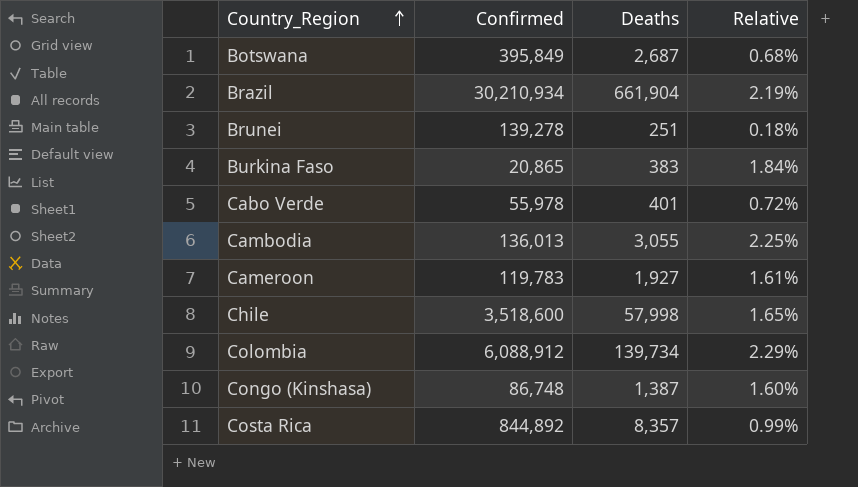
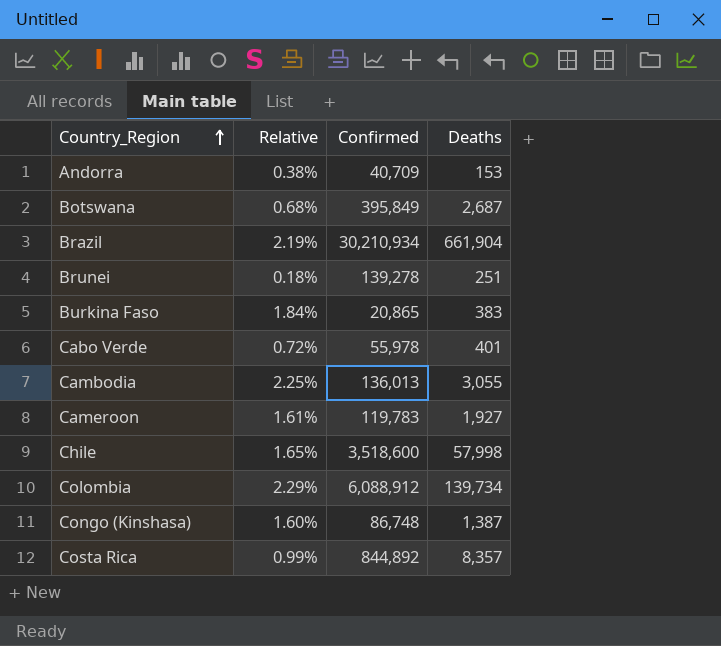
column Relative | position: 4 -> 2
row Andorra: none -> 0.38% | 40,709 | 153

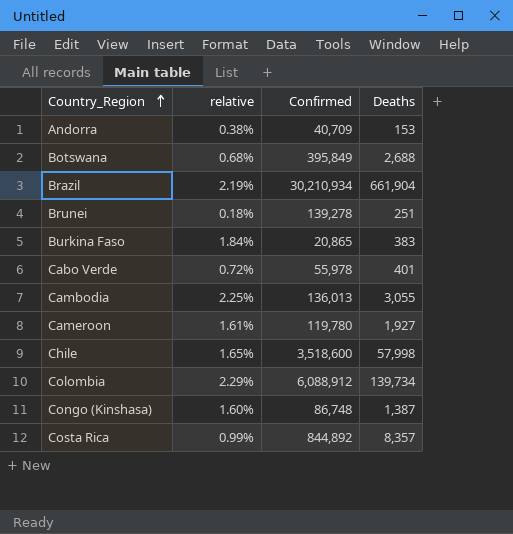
column name: Relative -> relative
Botswana | Deaths: 2,687 -> 2,688
Cameroon | Confirmed: 119,783 -> 119,780

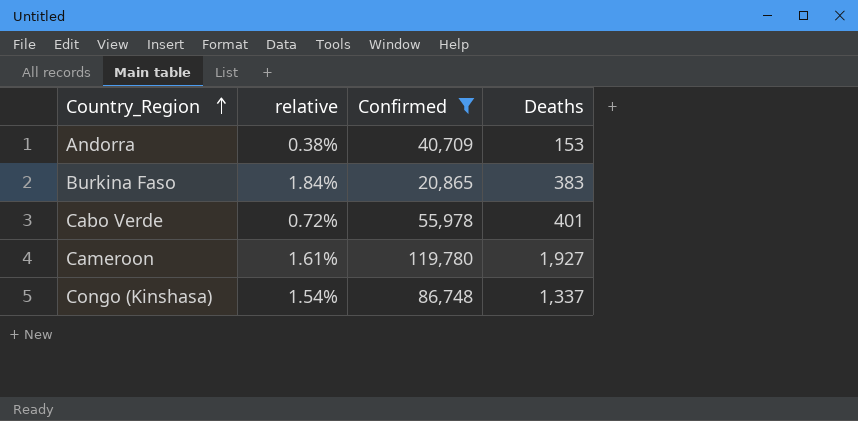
filter: none -> Confirmed <= 119,780
Congo (Kinshasa) | relative: 1.60% -> 1.54%
Congo (Kinshasa) | Deaths: 1,387 -> 1,337

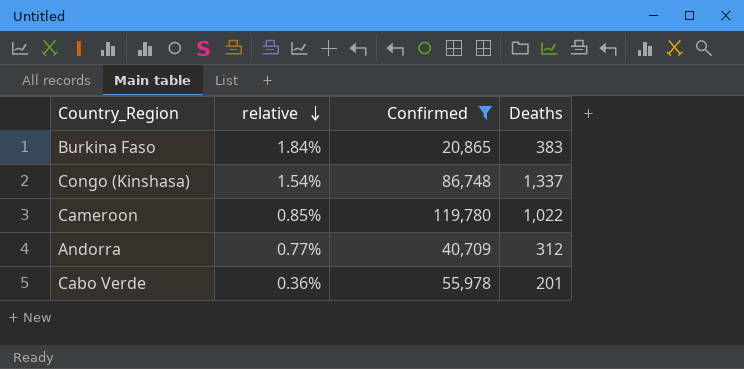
row order: Country_Region ascending -> relative descending
Cameroon | relative: 1.61% -> 0.85%
Cameroon | Deaths: 1,927 -> 1,022
Andorra | relative: 0.38% -> 0.77%
Andorra | Deaths: 153 -> 312
Cabo Verde | relative: 0.72% -> 0.36%
Cabo Verde | Deaths: 401 -> 201

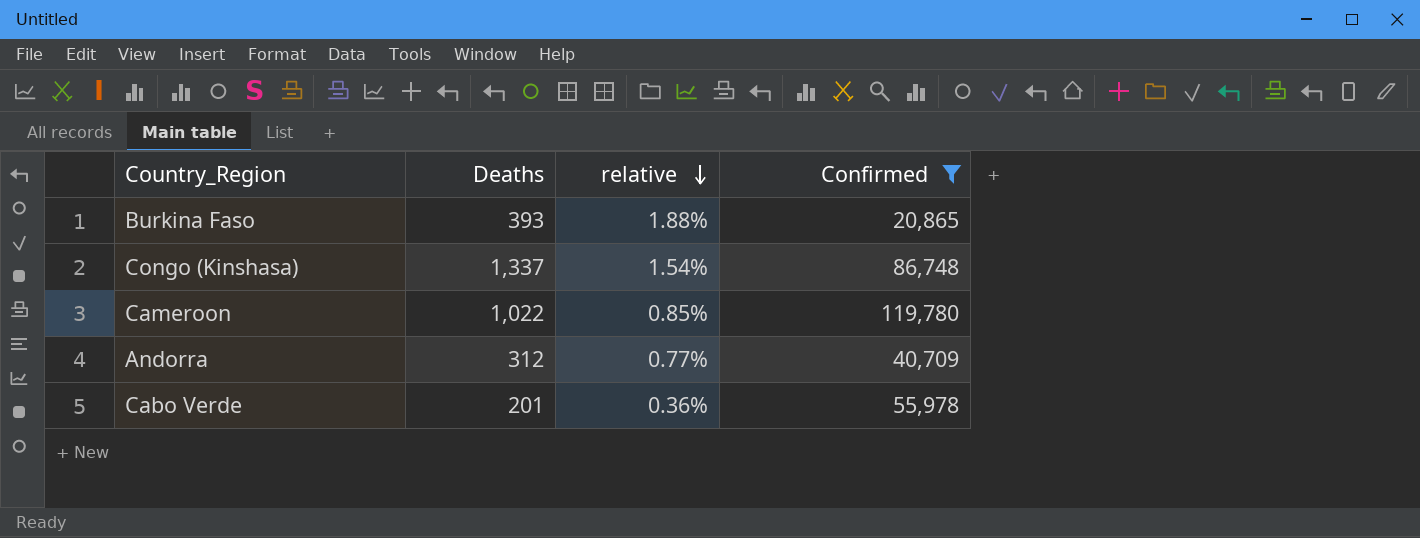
column Deaths | position: 4 -> 2
Burkina Faso | Deaths: 383 -> 393
Burkina Faso | relative: 1.84% -> 1.88%

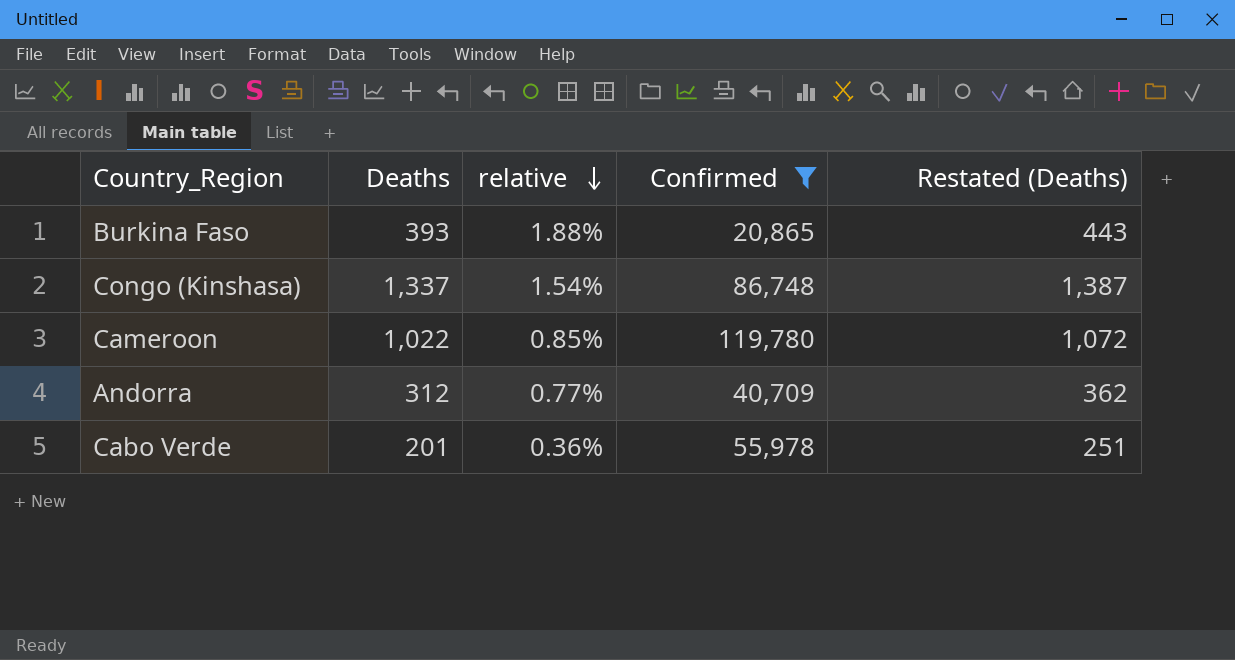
column Restated (Deaths) | formula: none -> [Deaths] + 50

